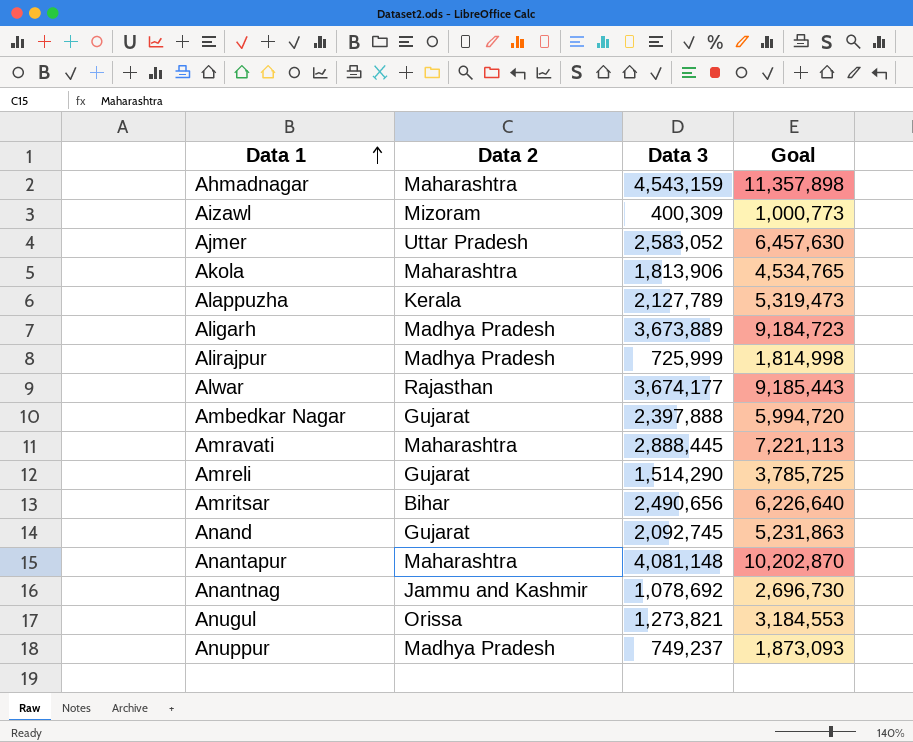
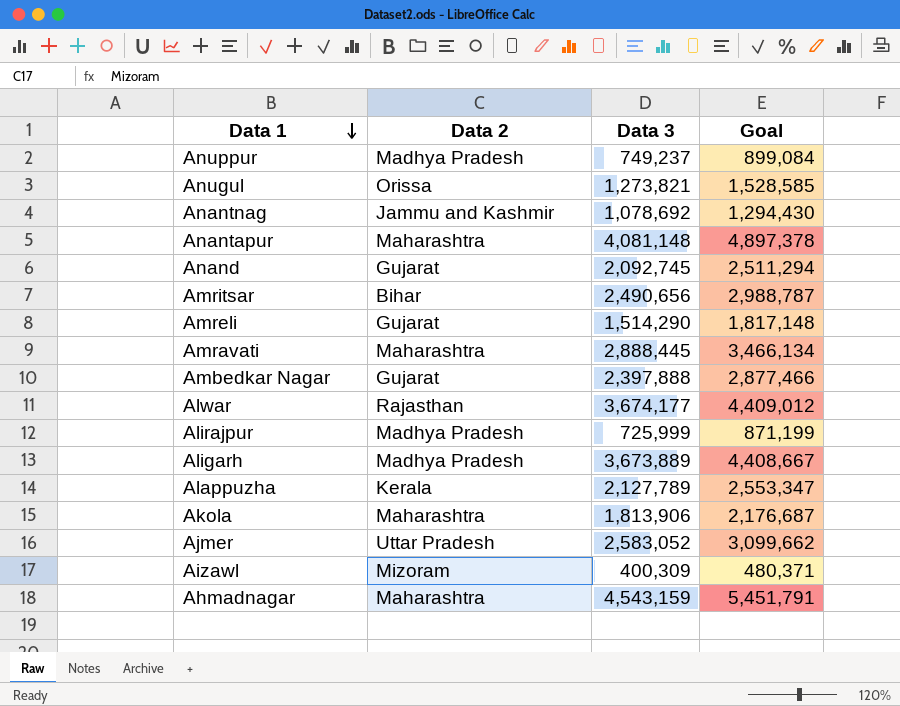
row order: Data 1 ascending -> Data 1 descending
column Goal | formula: [Data 3] * 2.5 -> [Data 3] * 1.2

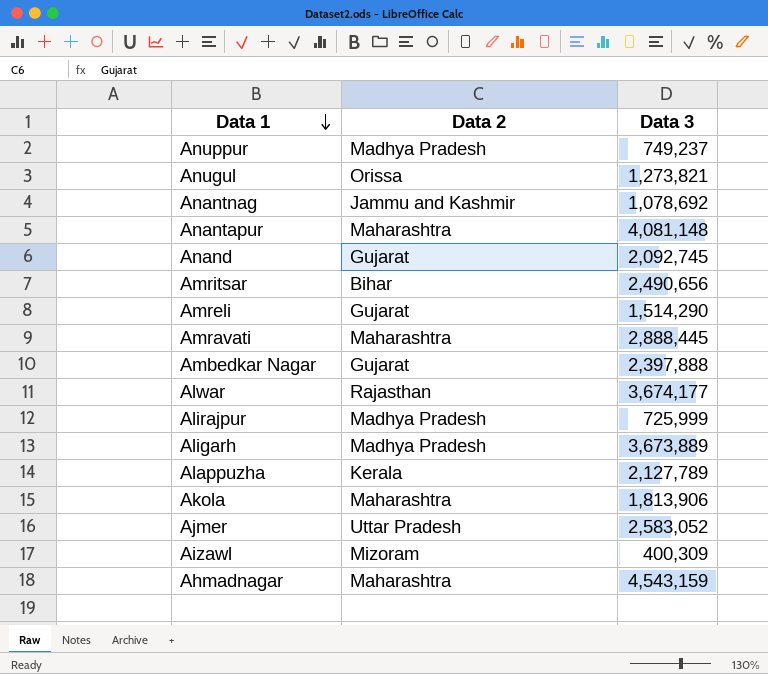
column Goal | formula: [Data 3] * 1.2 -> none

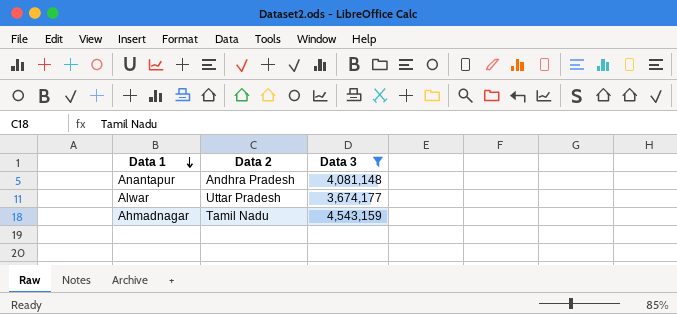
filter: none -> Data 3 >= 3,674,177
Anantapur | Data 2: Maharashtra -> Andhra Pradesh
Alwar | Data 2: Rajasthan -> Uttar Pradesh
Ahmadnagar | Data 2: Maharashtra -> Tamil Nadu

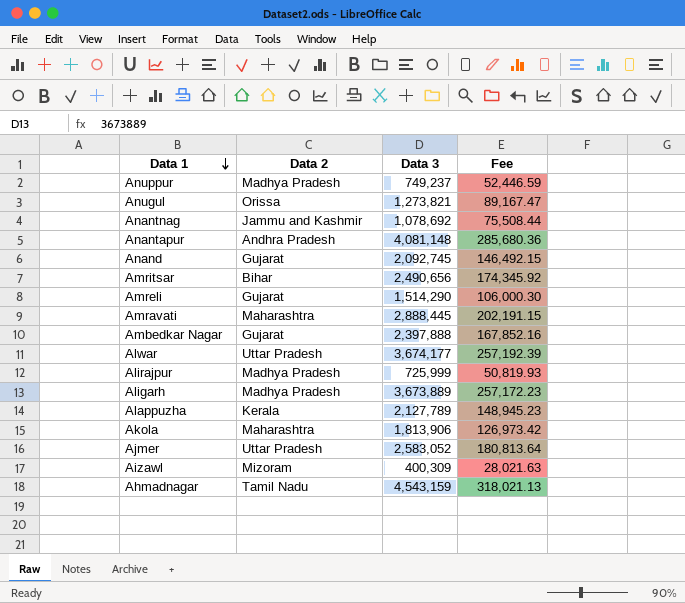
filter: Data 3 >= 3,674,177 -> none
column Fee | formula: none -> [Data 3] * 0.07

